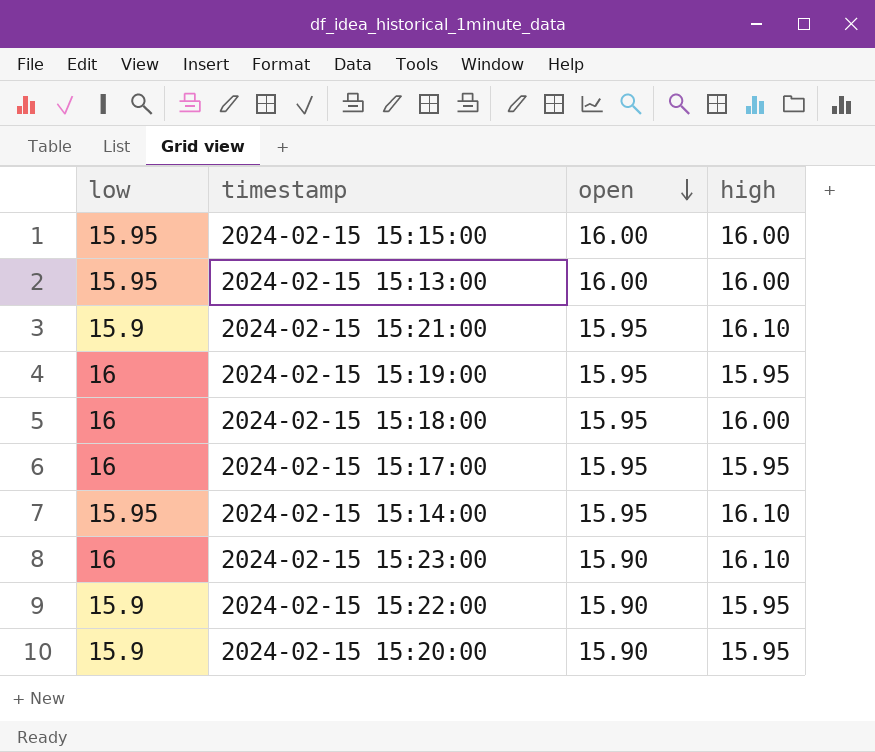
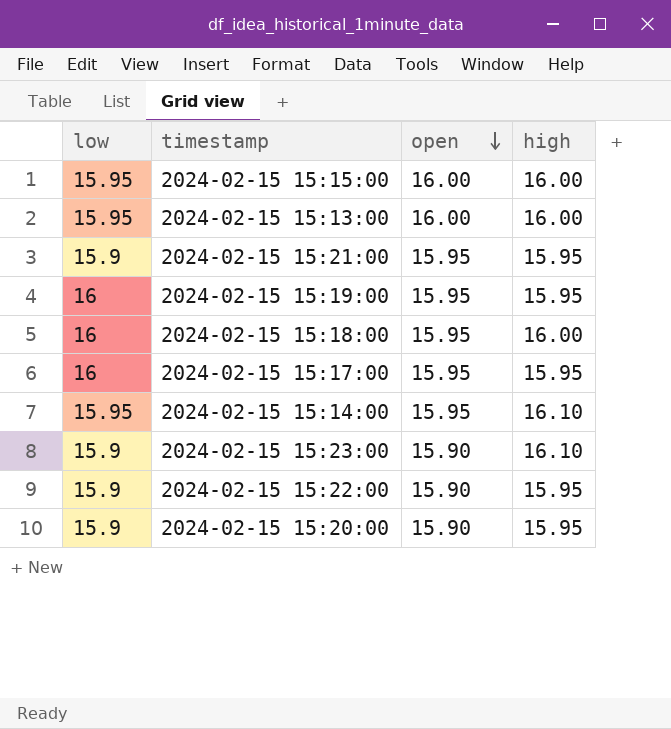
2024-02-15 15:21:00 | high: 16.10 -> 15.95
2024-02-15 15:23:00 | low: 16 -> 15.9

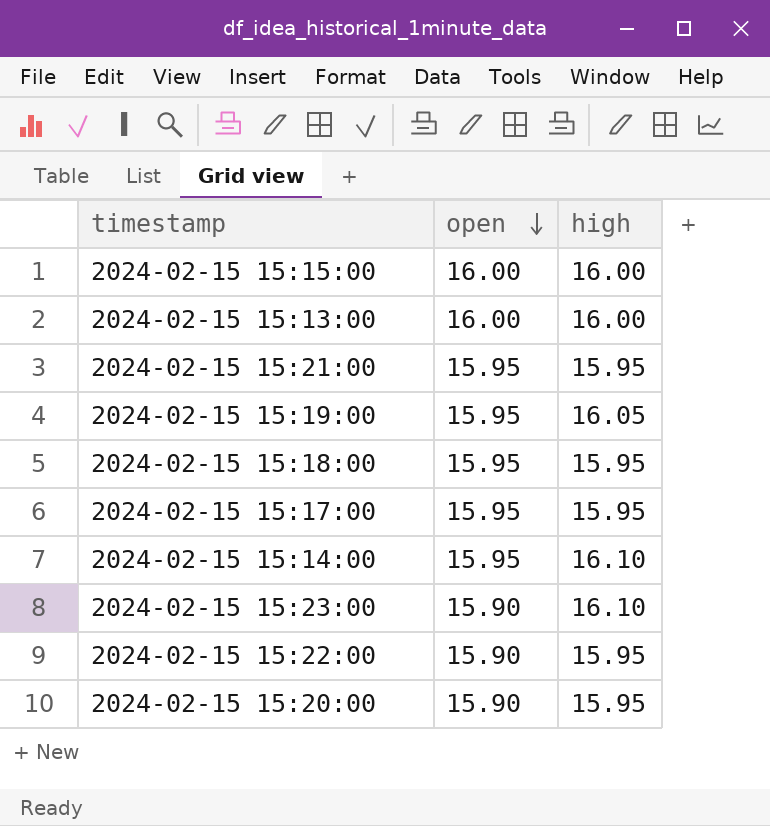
column low | position: 1 -> none
2024-02-15 15:19:00 | high: 15.95 -> 16.05
2024-02-15 15:18:00 | high: 16.00 -> 15.95

